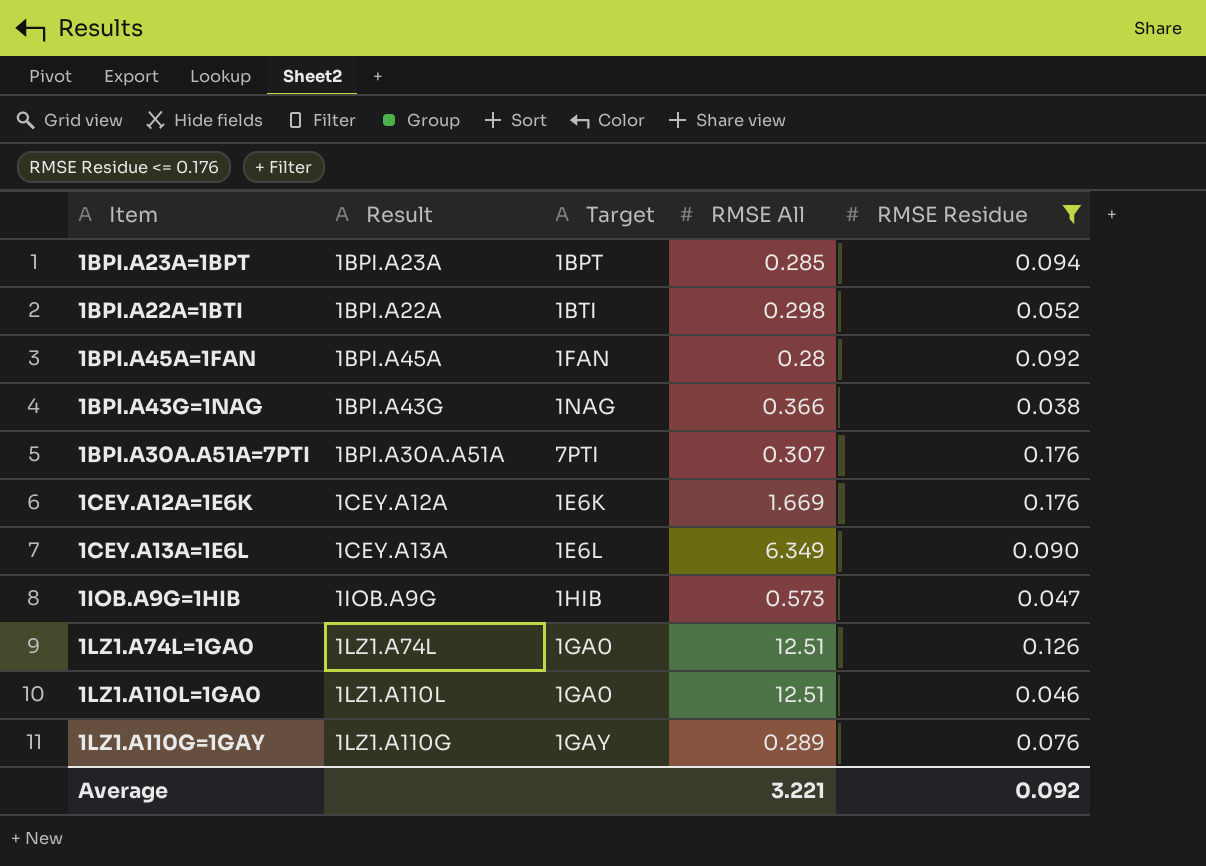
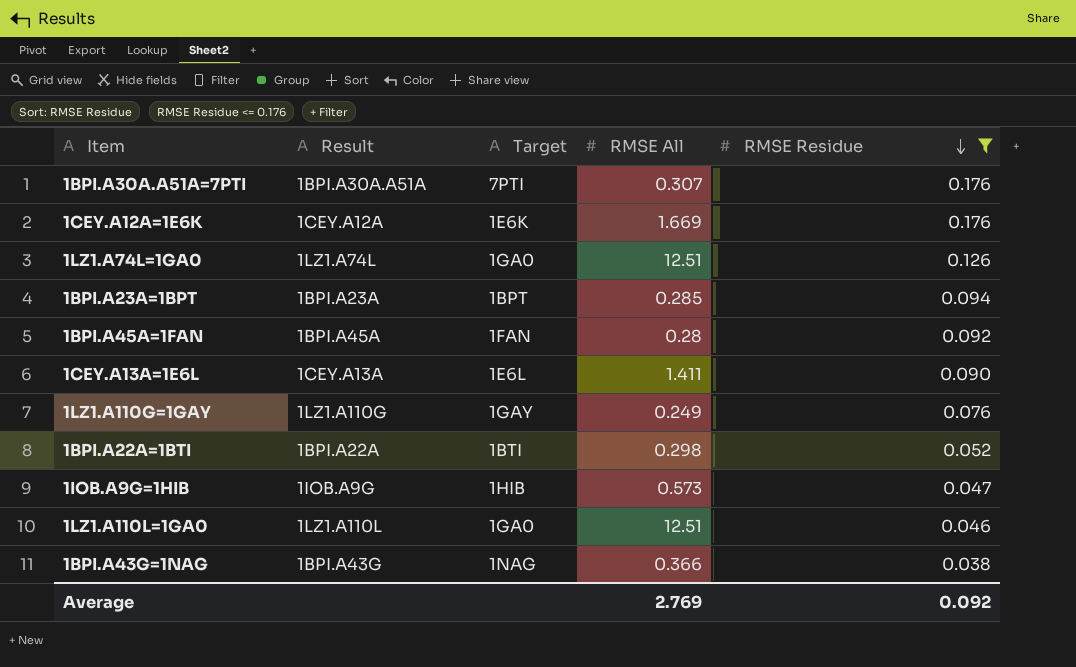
row order: none -> RMSE Residue descending
1CEY.A13A=1E6L | RMSE All: 6.349 -> 1.411
1LZ1.A110G=1GAY | RMSE All: 0.289 -> 0.249
Average | RMSE All: 3.221 -> 2.769

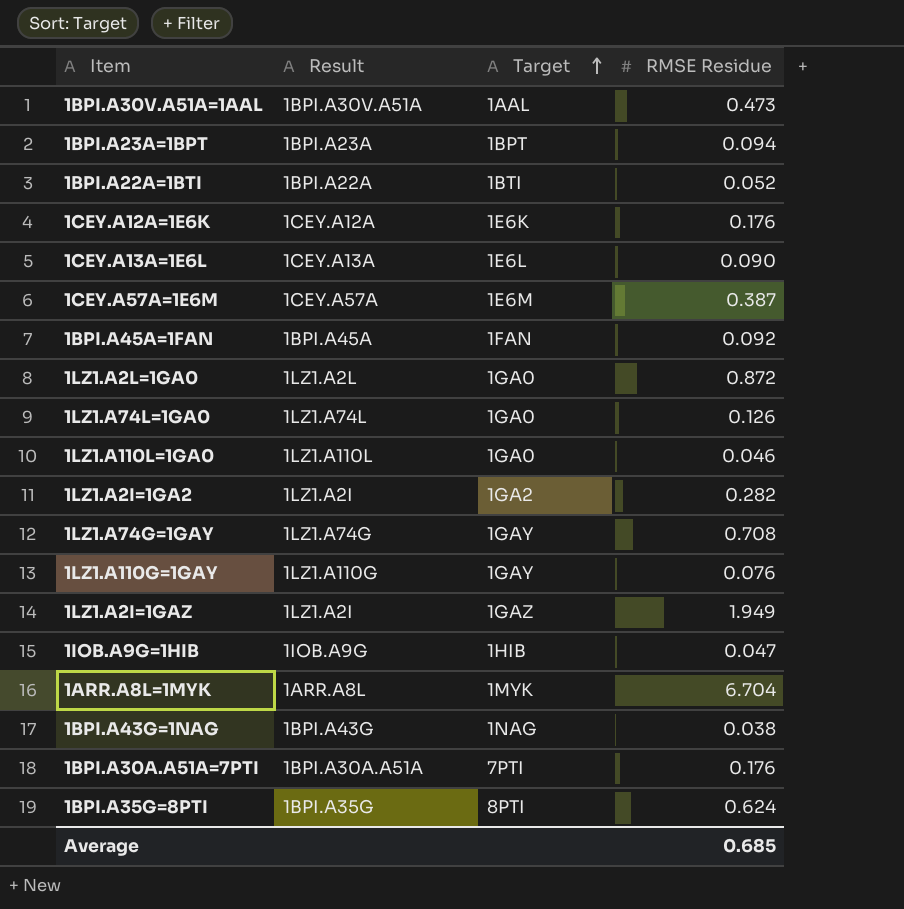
filter: RMSE Residue <= 0.176 -> none
row order: RMSE Residue descending -> Target ascending
column RMSE All | position: 4 -> none
Average | RMSE Residue: 0.092 -> 0.685

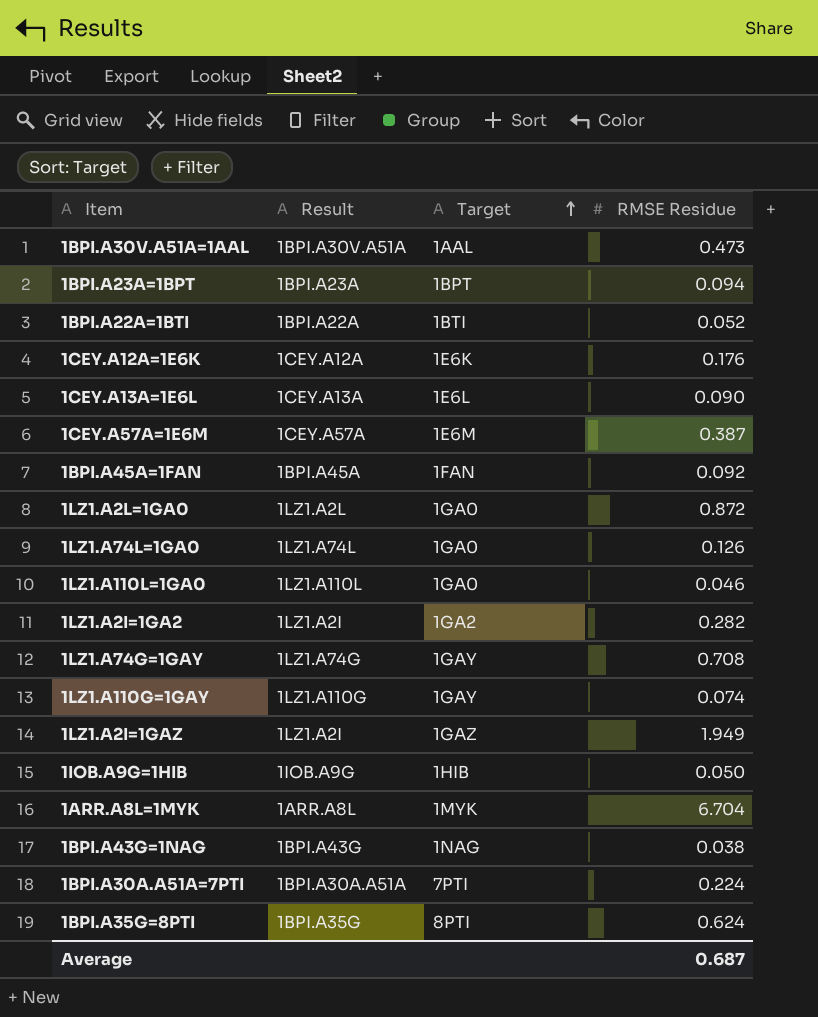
1LZ1.A110G=1GAY | RMSE Residue: 0.076 -> 0.074
1IOB.A9G=1HIB | RMSE Residue: 0.047 -> 0.050
1BPI.A30A.A51A=7PTI | RMSE Residue: 0.176 -> 0.224
Average | RMSE Residue: 0.685 -> 0.687

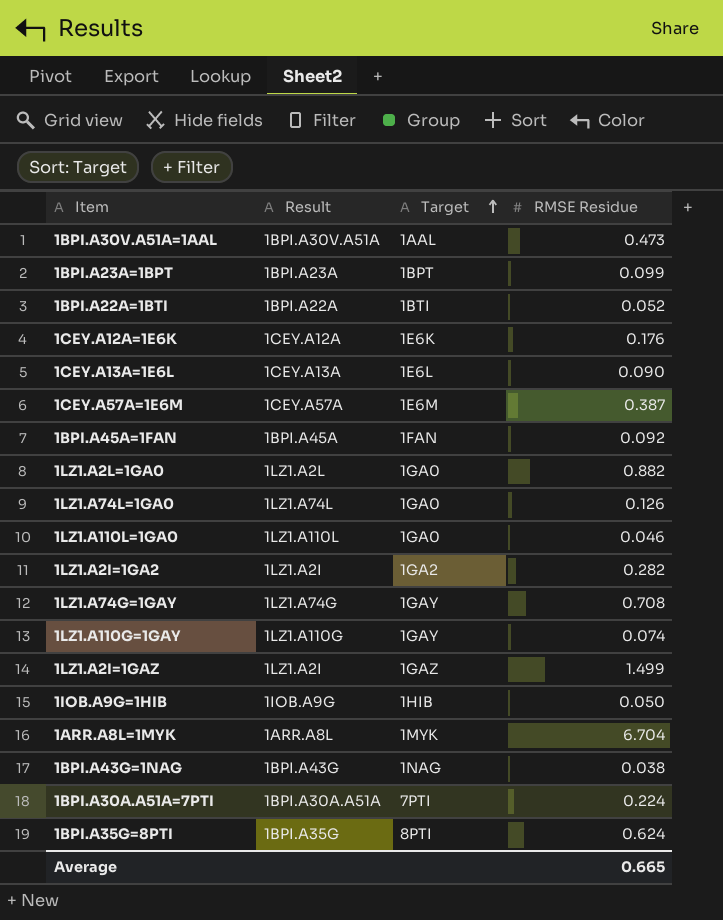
1BPI.A23A=1BPT | RMSE Residue: 0.094 -> 0.099
1LZ1.A2L=1GA0 | RMSE Residue: 0.872 -> 0.882
1LZ1.A2I=1GAZ | RMSE Residue: 1.949 -> 1.499
Average | RMSE Residue: 0.687 -> 0.665

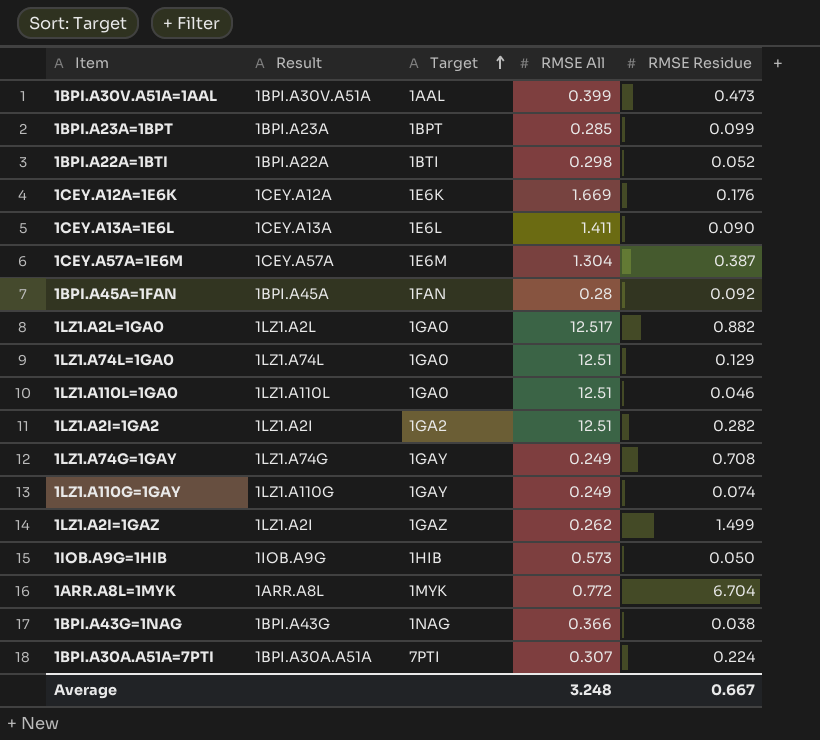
column RMSE All | position: none -> 4
row 1BPI.A35G=8PTI: 1BPI.A35G | 8PTI | 0.624 -> none
1LZ1.A74L=1GA0 | RMSE Residue: 0.126 -> 0.129
Average | RMSE Residue: 0.665 -> 0.667

